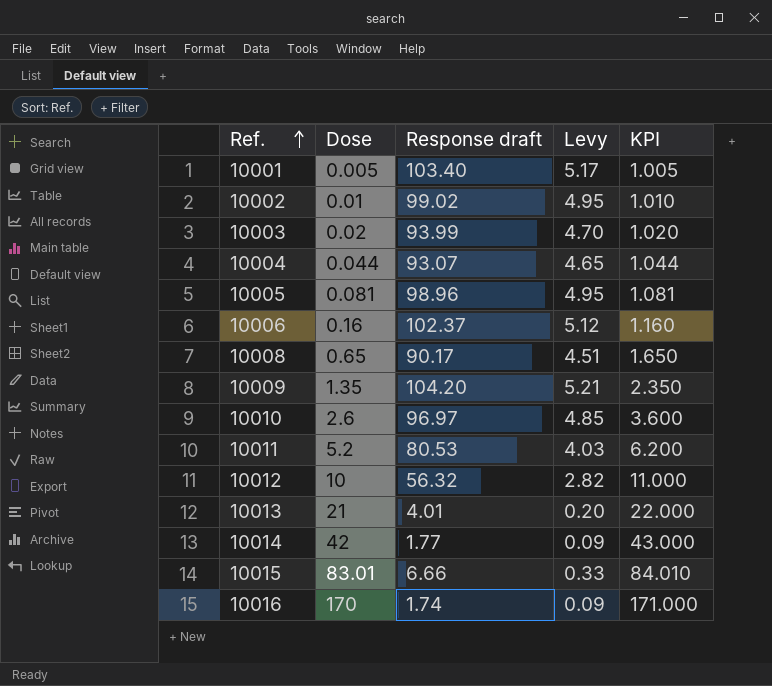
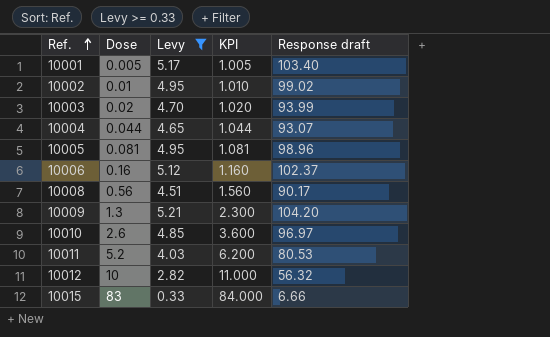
filter: none -> Levy >= 0.33
column Response draft | position: 3 -> 5
10008 | Dose: 0.65 -> 0.56
10008 | KPI: 1.650 -> 1.560
10009 | Dose: 1.35 -> 1.3
10009 | KPI: 2.350 -> 2.300
10015 | Dose: 83.01 -> 83
10015 | KPI: 84.010 -> 84.000

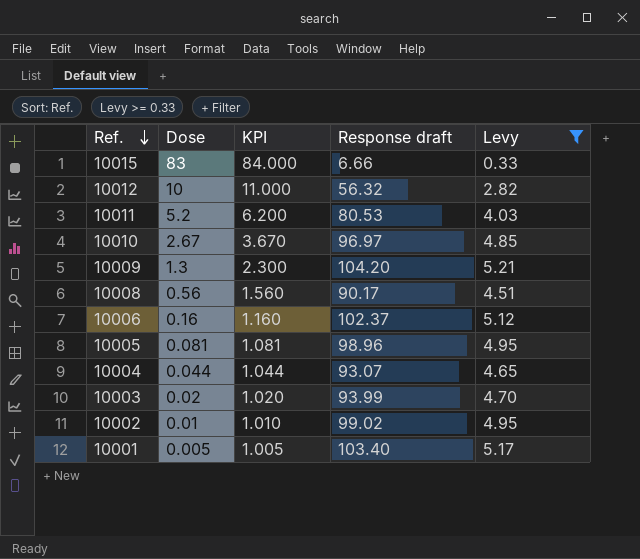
row order: Ref. ascending -> Ref. descending
column Levy | position: 3 -> 5
10010 | Dose: 2.6 -> 2.67
10010 | KPI: 3.600 -> 3.670

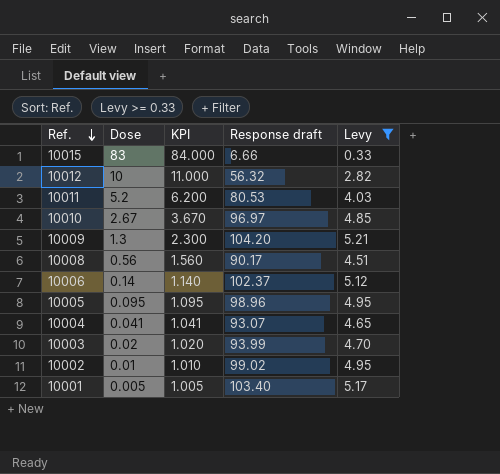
10006 | Dose: 0.16 -> 0.14
10006 | KPI: 1.160 -> 1.140
10005 | Dose: 0.081 -> 0.095
10005 | KPI: 1.081 -> 1.095
10004 | Dose: 0.044 -> 0.041
10004 | KPI: 1.044 -> 1.041

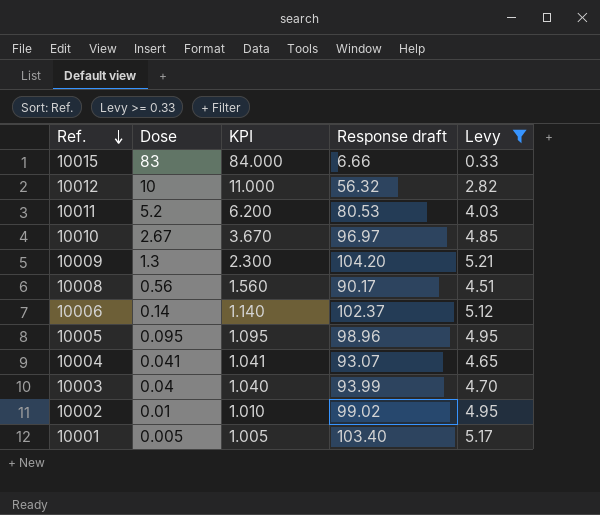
10003 | Dose: 0.02 -> 0.04
10003 | KPI: 1.020 -> 1.040

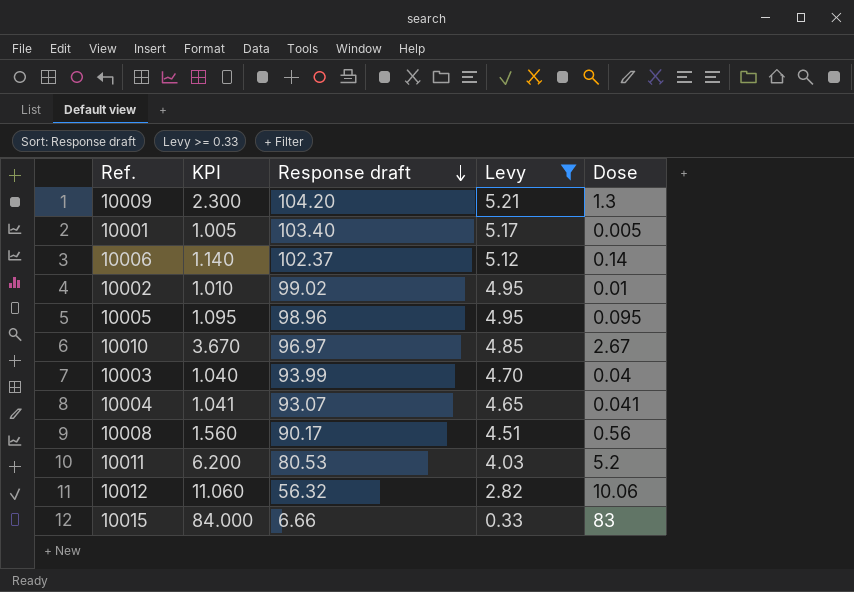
row order: Ref. descending -> Response draft descending
column Dose | position: 2 -> 5
10012 | KPI: 11.000 -> 11.060
10012 | Dose: 10 -> 10.06

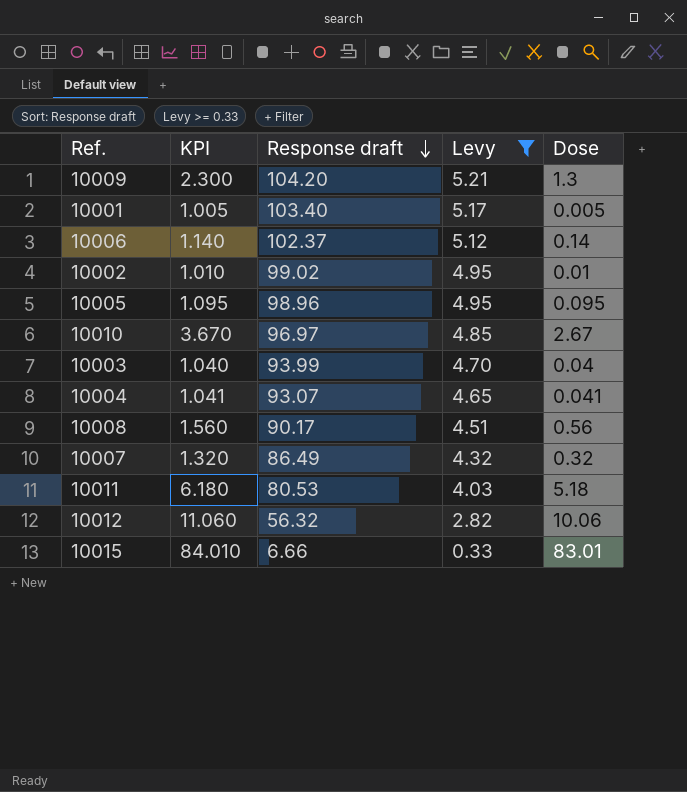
row 10007: none -> 1.320 | 86.49 | 4.32 | 0.32
10011 | KPI: 6.200 -> 6.180
10011 | Dose: 5.2 -> 5.18
10015 | KPI: 84.000 -> 84.010
10015 | Dose: 83 -> 83.01

